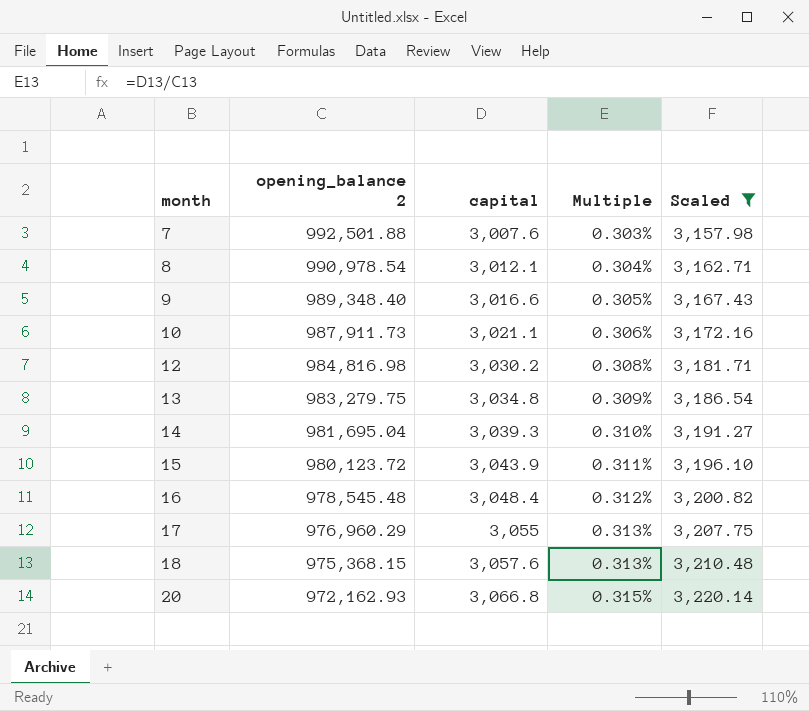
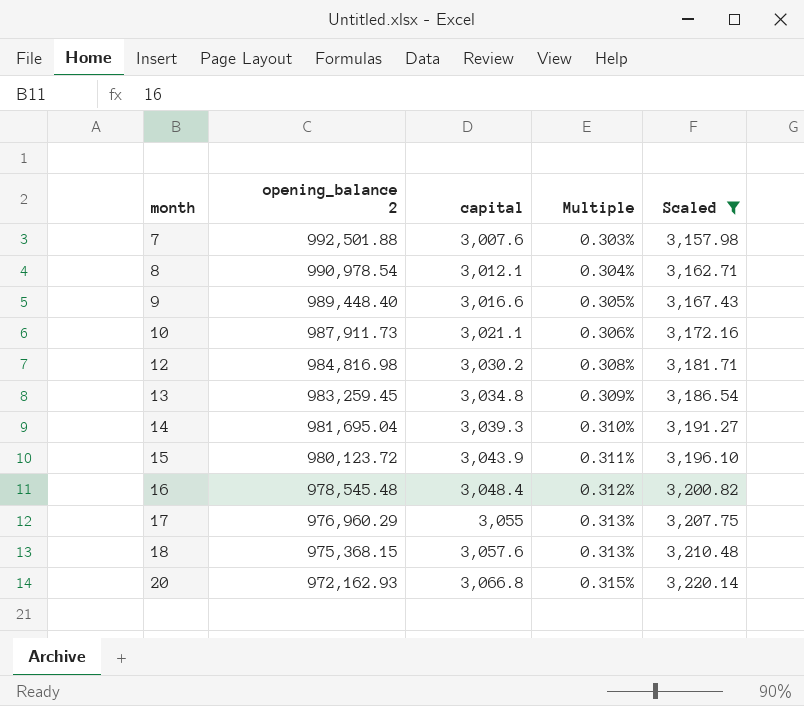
9 | opening_balance 2: 989,348.40 -> 989,448.40
13 | opening_balance 2: 983,279.75 -> 983,259.45

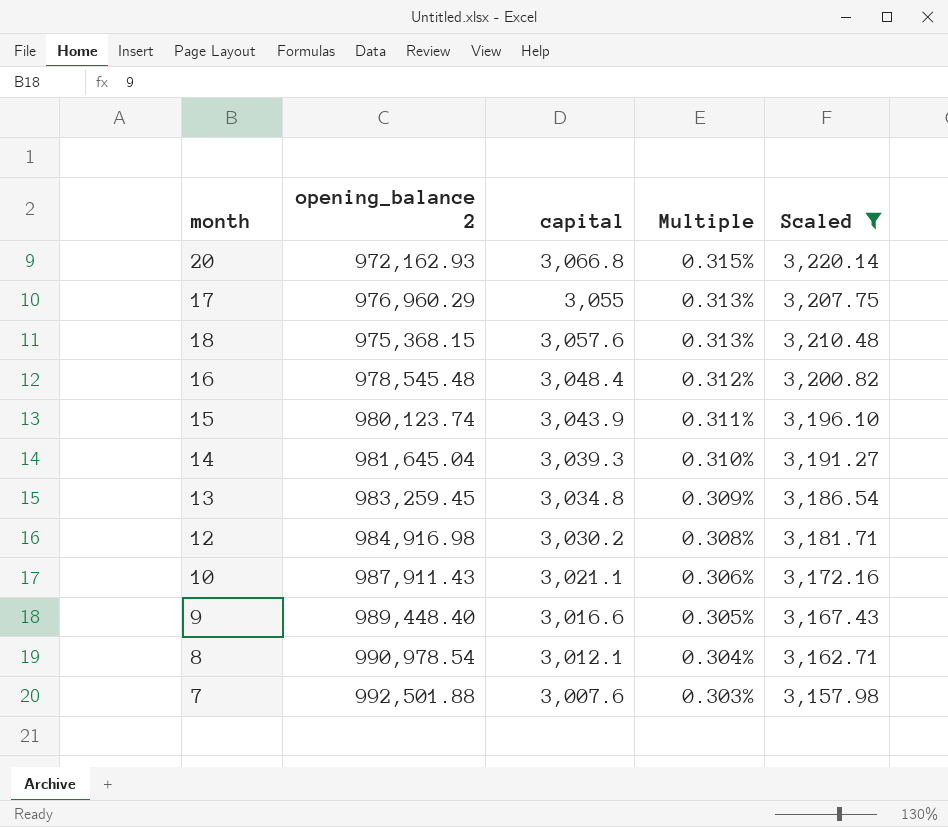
row order: month ascending -> Multiple descending
15 | opening_balance 2: 980,123.72 -> 980,123.74
14 | opening_balance 2: 981,695.04 -> 981,645.04
12 | opening_balance 2: 984,816.98 -> 984,916.98
10 | opening_balance 2: 987,911.73 -> 987,911.43

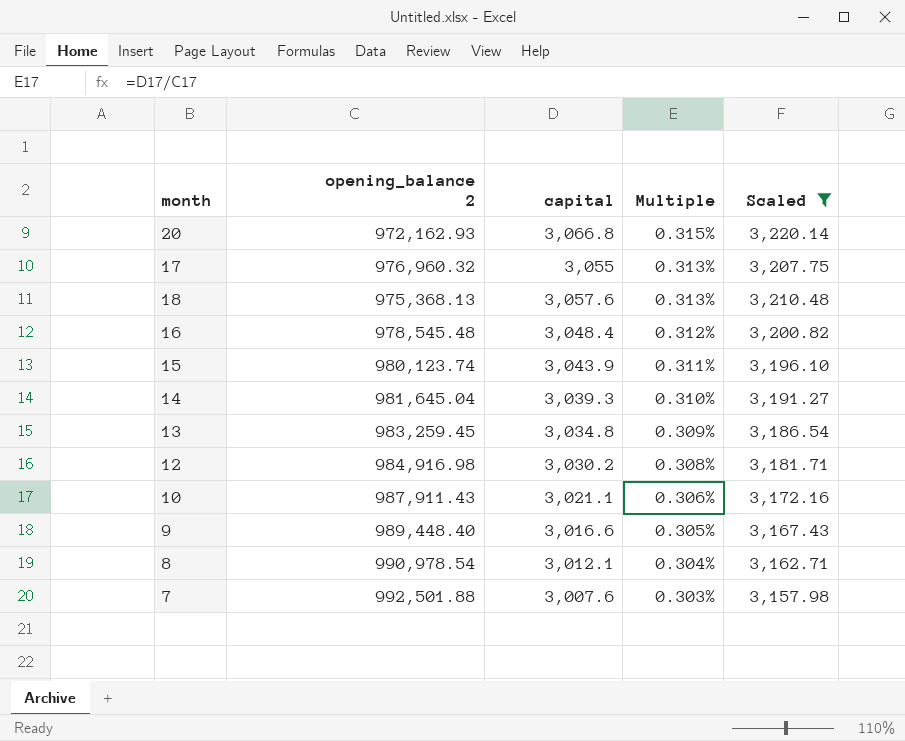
17 | opening_balance 2: 976,960.29 -> 976,960.32
18 | opening_balance 2: 975,368.15 -> 975,368.13

